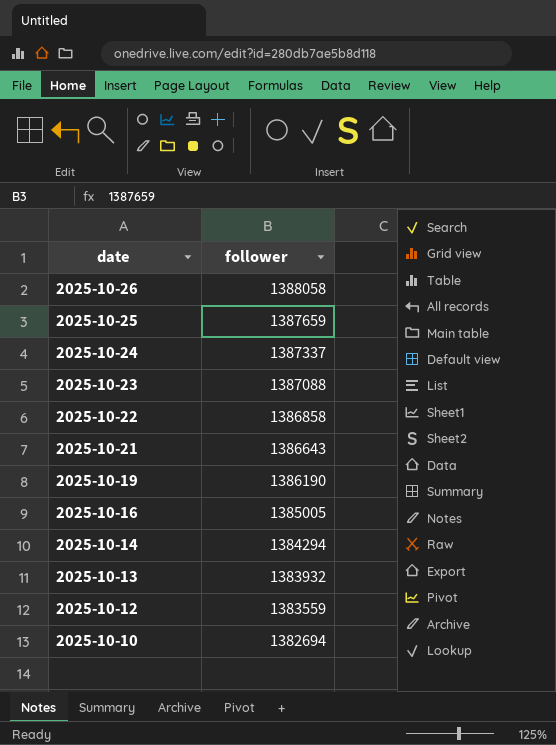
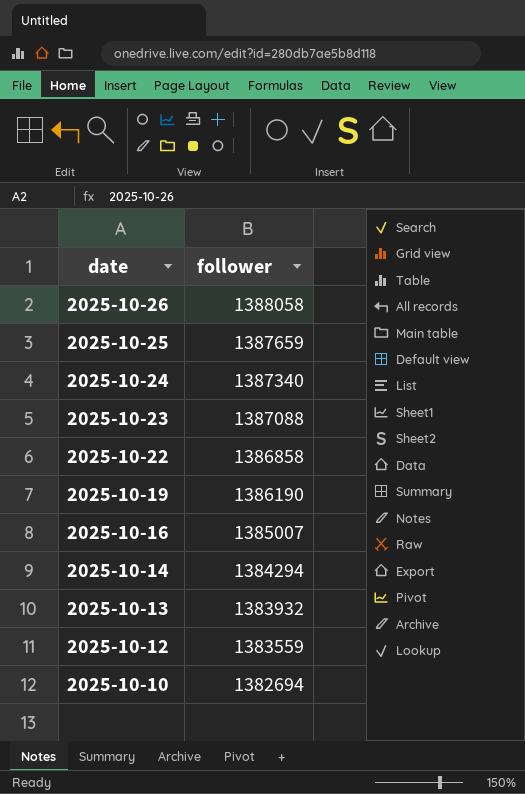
row 2025-10-21: 1386643 -> none
2025-10-24 | follower: 1387337 -> 1387340
2025-10-16 | follower: 1385005 -> 1385007

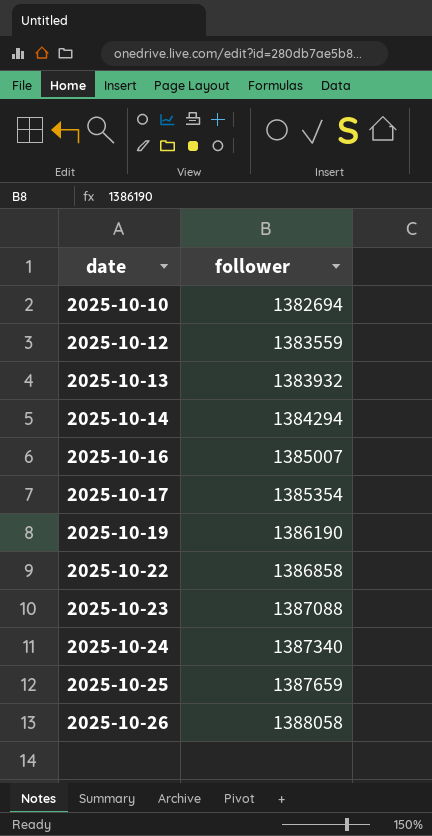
row order: date descending -> date ascending
row 2025-10-17: none -> 1385354

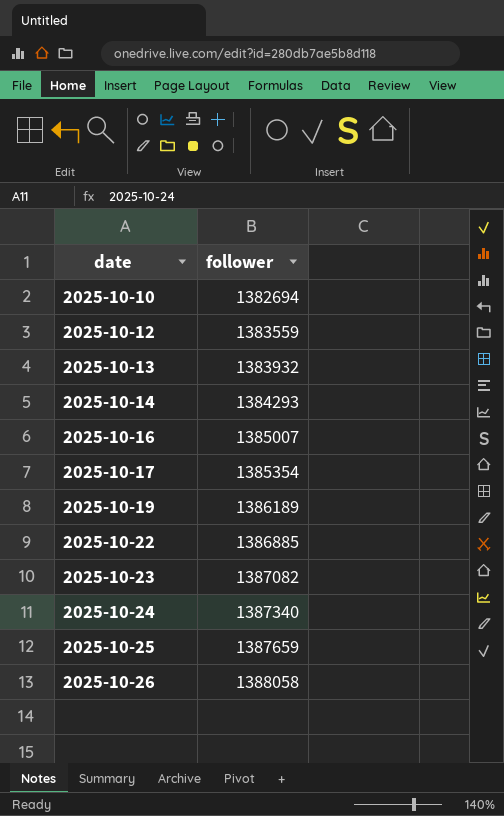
2025-10-14 | follower: 1384294 -> 1384293
2025-10-19 | follower: 1386190 -> 1386189
2025-10-22 | follower: 1386858 -> 1386885
2025-10-23 | follower: 1387088 -> 1387082

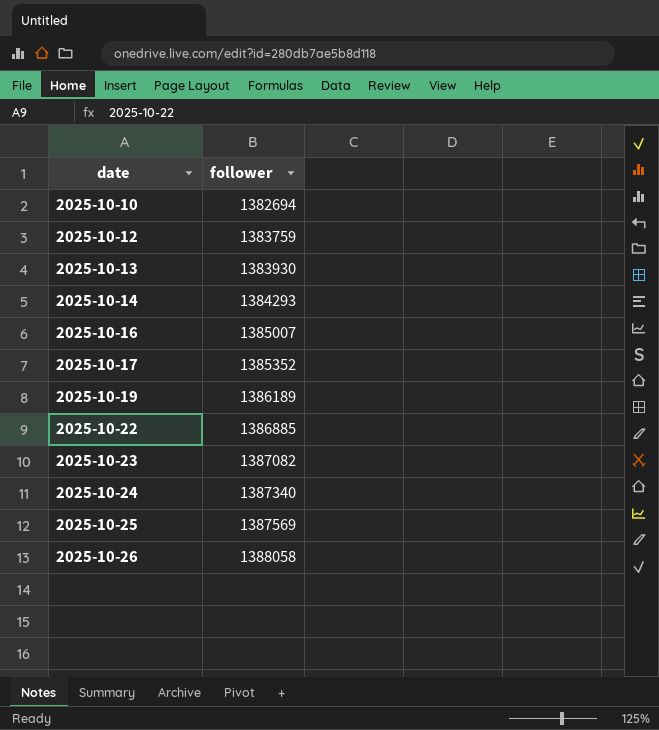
2025-10-12 | follower: 1383559 -> 1383759
2025-10-13 | follower: 1383932 -> 1383930
2025-10-17 | follower: 1385354 -> 1385352
2025-10-25 | follower: 1387659 -> 1387569

